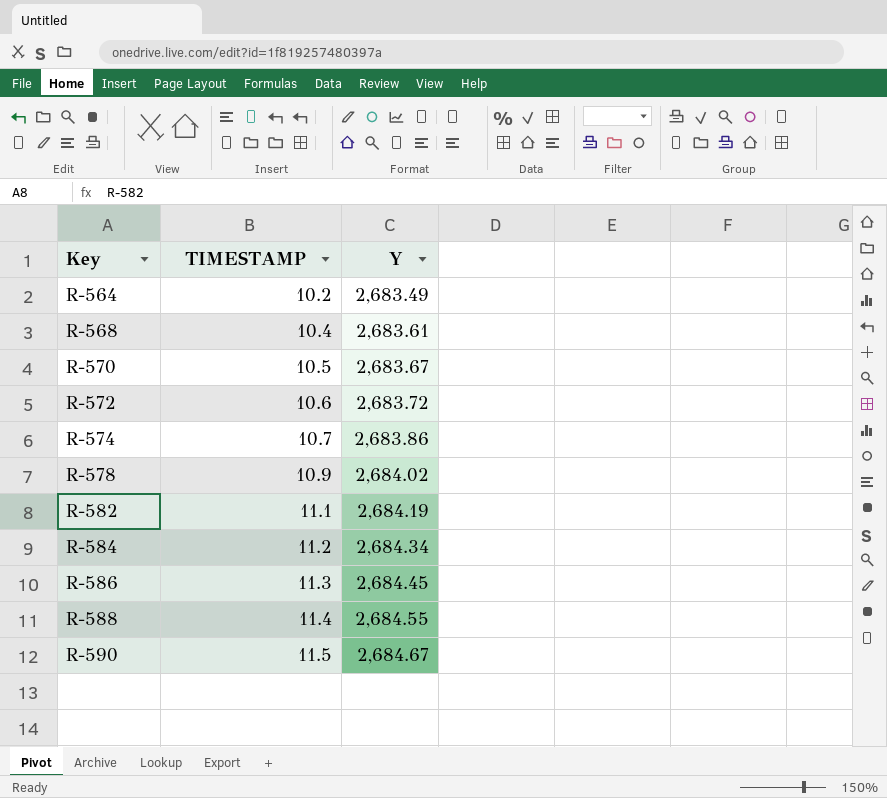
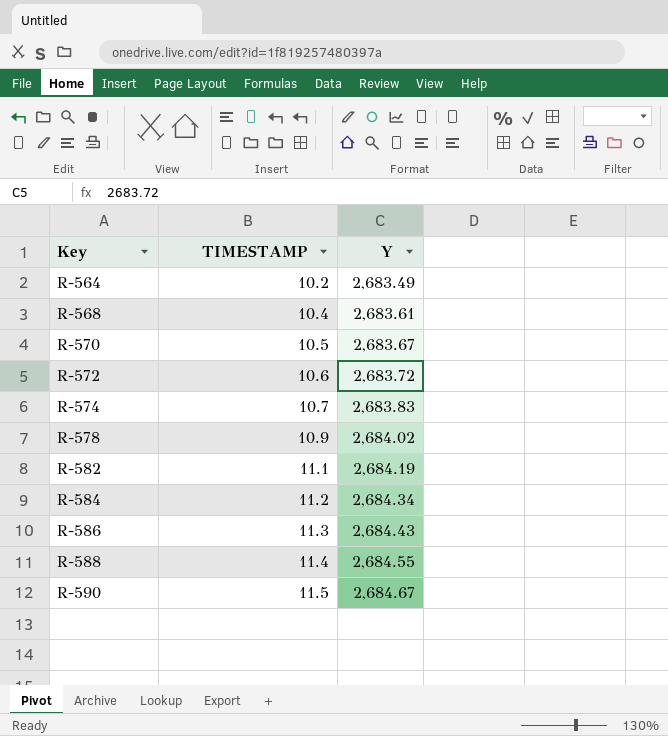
R-574 | Y: 2,683.86 -> 2,683.83
R-586 | Y: 2,684.45 -> 2,684.43

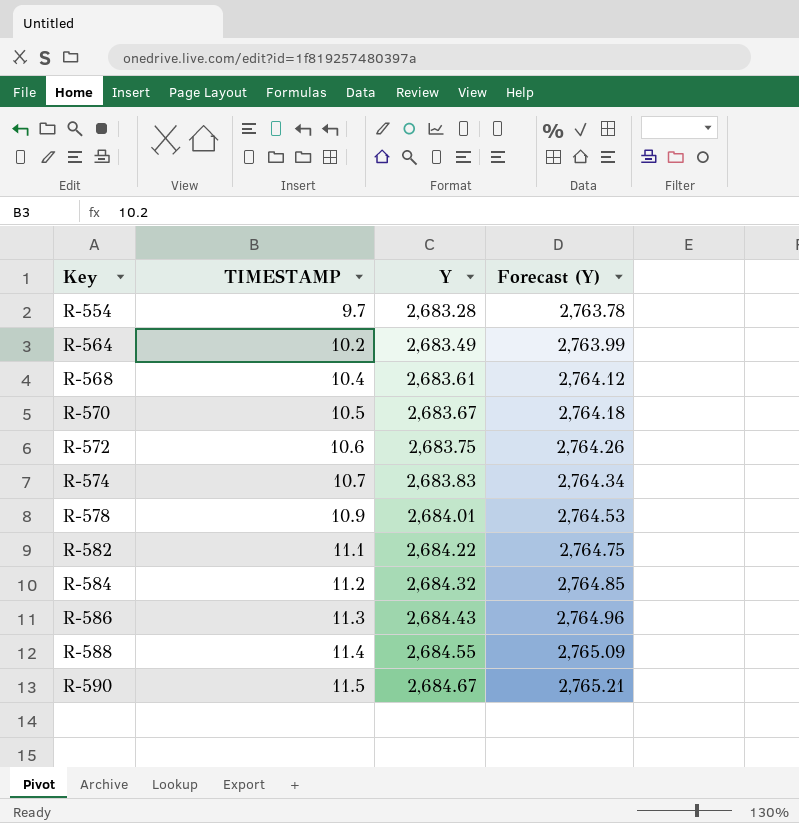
column Forecast (Y) | formula: none -> [Y] * 1.03
row R-554: none -> 9.7 | 2,683.28 | 2,763.78
R-572 | Y: 2,683.72 -> 2,683.75
R-578 | Y: 2,684.02 -> 2,684.01
R-582 | Y: 2,684.19 -> 2,684.22
R-584 | Y: 2,684.34 -> 2,684.32

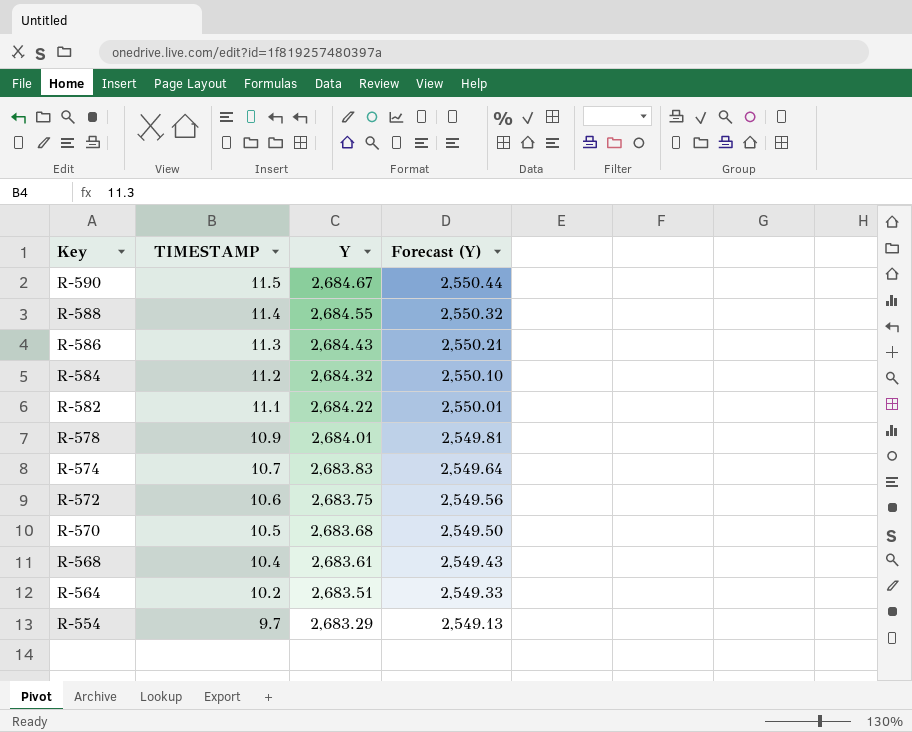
row order: Key ascending -> Key descending
column Forecast (Y) | formula: [Y] * 1.03 -> [Y] * 0.95
R-570 | Y: 2,683.67 -> 2,683.68
R-564 | Y: 2,683.49 -> 2,683.51
R-554 | Y: 2,683.28 -> 2,683.29

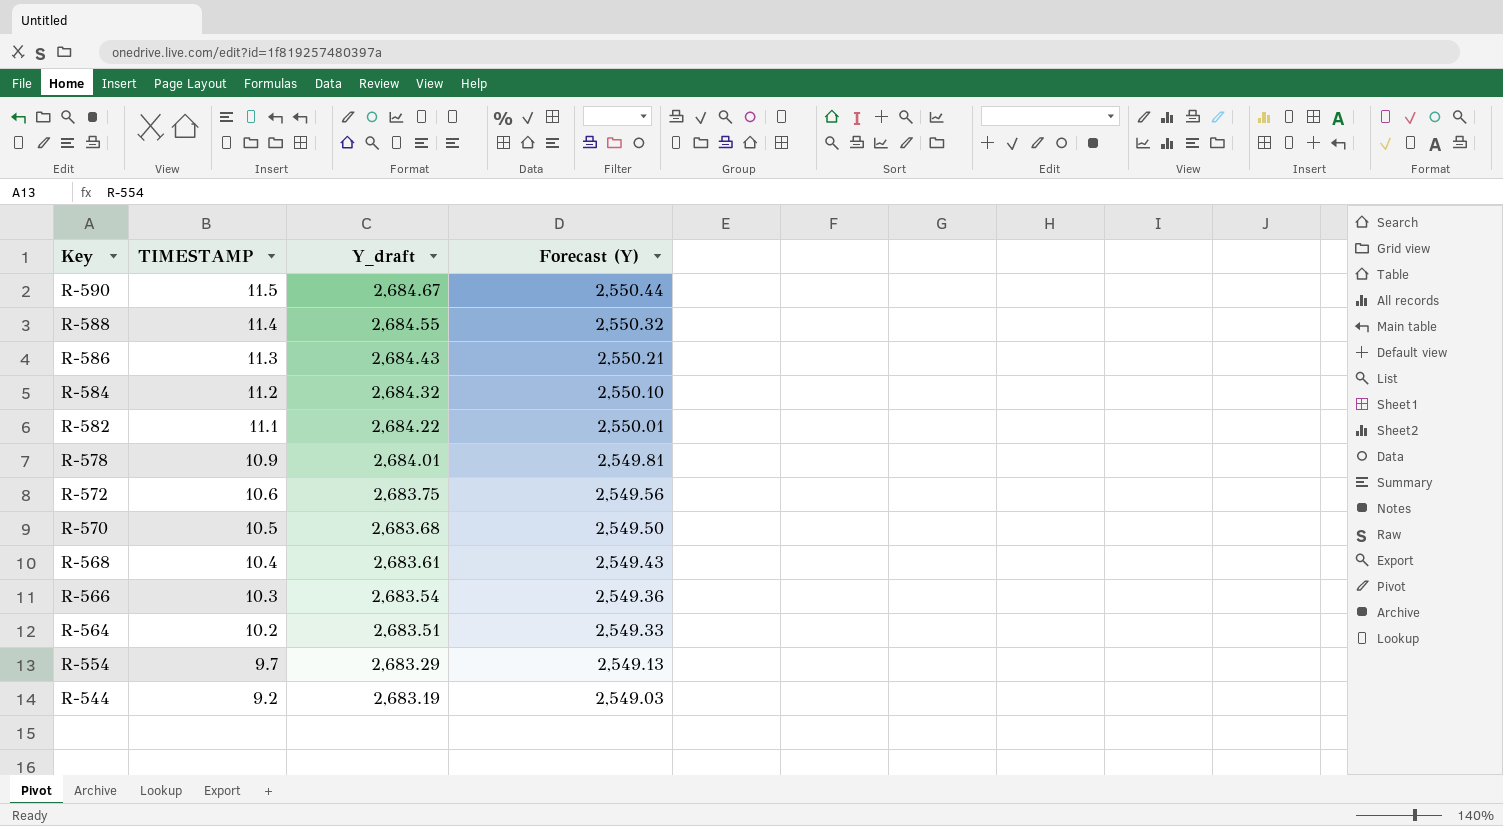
column name: Y -> Y_draft
row R-574: 10.7 | 2,683.83 | 2,549.64 -> none
row R-566: none -> 10.3 | 2,683.54 | 2,549.36
row R-544: none -> 9.2 | 2,683.19 | 2,549.03

